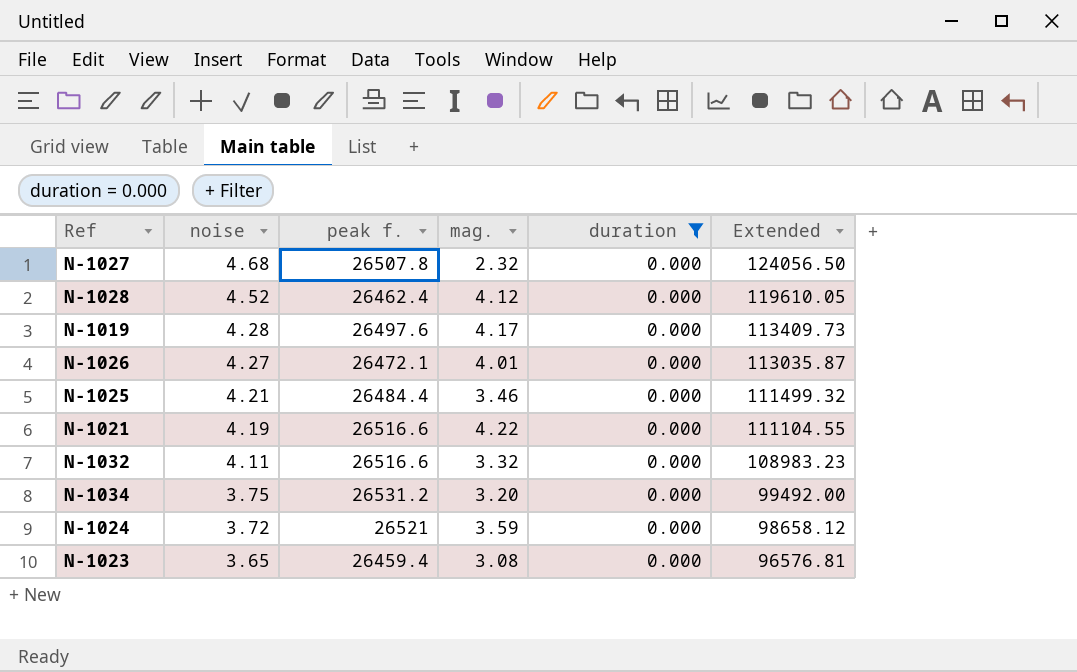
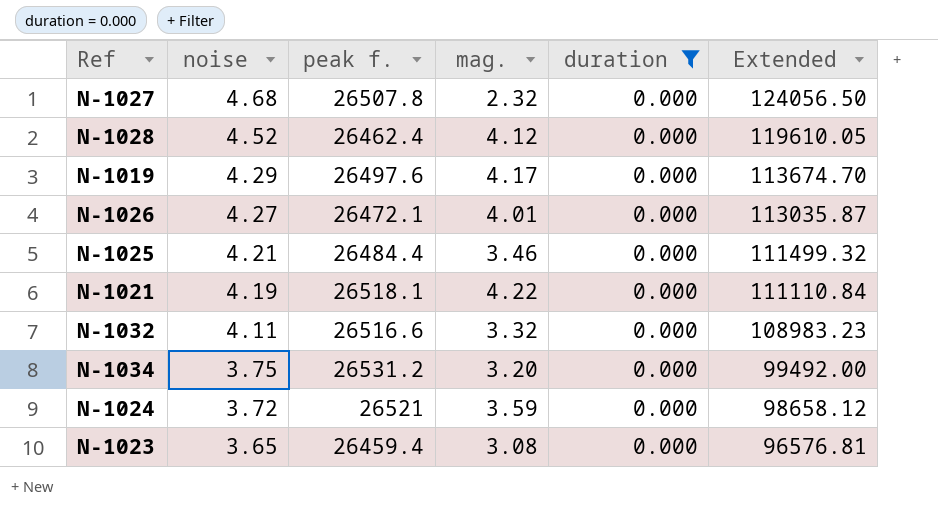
N-1019 | noise: 4.28 -> 4.29
N-1019 | Extended: 113409.73 -> 113674.70
N-1021 | peak f.: 26516.6 -> 26518.1
N-1021 | Extended: 111104.55 -> 111110.84

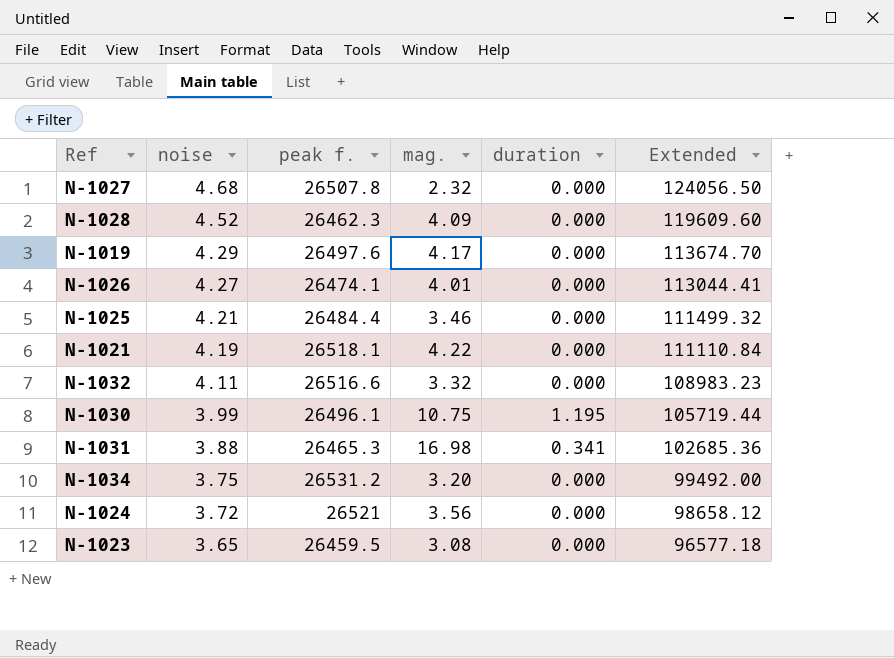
filter: duration = 0.000 -> none
N-1028 | peak f.: 26462.4 -> 26462.3
N-1028 | mag.: 4.12 -> 4.09
N-1028 | Extended: 119610.05 -> 119609.60
N-1026 | peak f.: 26472.1 -> 26474.1
N-1026 | Extended: 113035.87 -> 113044.41
N-1024 | mag.: 3.59 -> 3.56
N-1023 | peak f.: 26459.4 -> 26459.5
N-1023 | Extended: 96576.81 -> 96577.18

